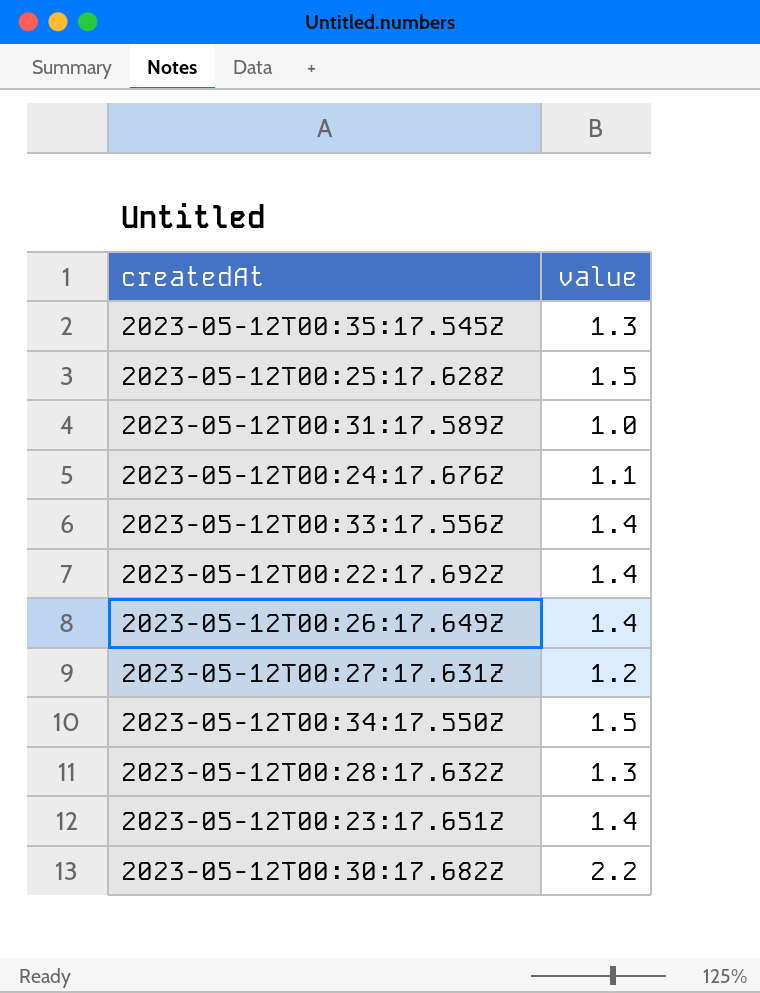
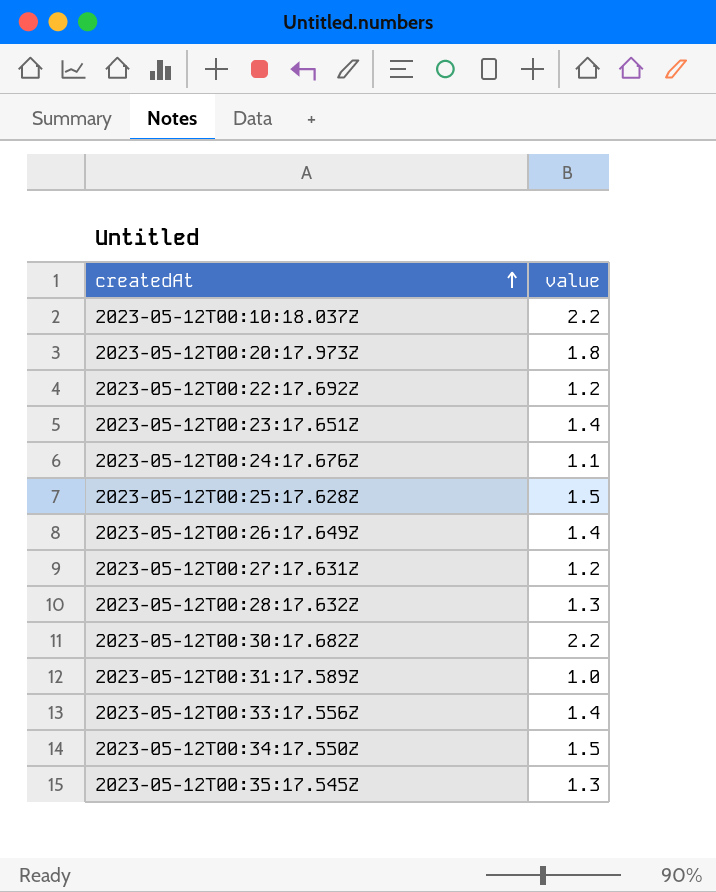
row order: none -> createdAt ascending
row 2023-05-12T00:10:18.037Z: none -> 2.2
row 2023-05-12T00:20:17.973Z: none -> 1.8
2023-05-12T00:22:17.692Z | value: 1.4 -> 1.2

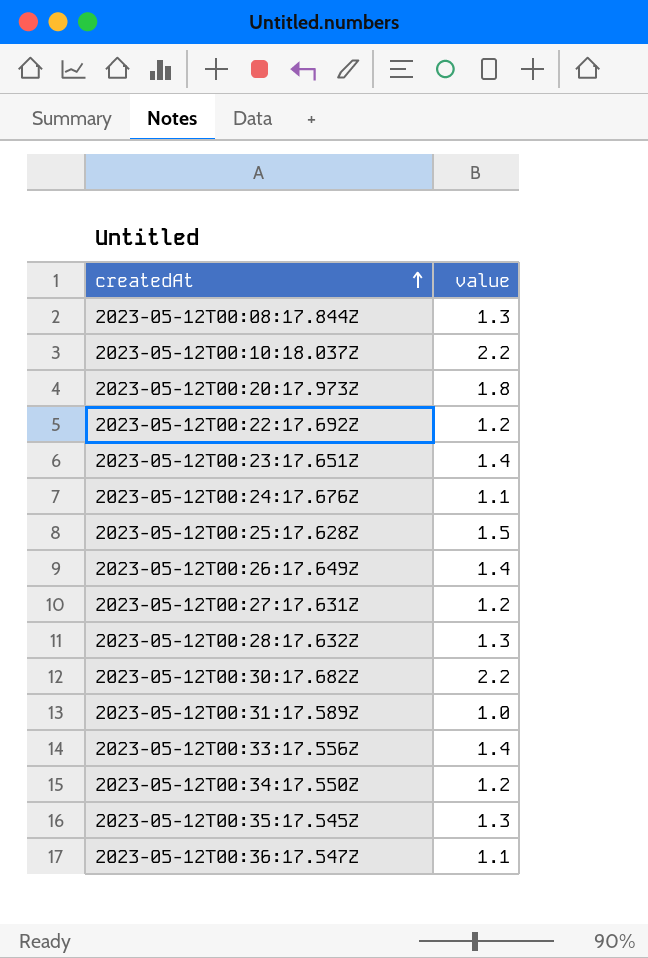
row 2023-05-12T00:08:17.844Z: none -> 1.3
2023-05-12T00:34:17.550Z | value: 1.5 -> 1.2
row 2023-05-12T00:36:17.547Z: none -> 1.1

